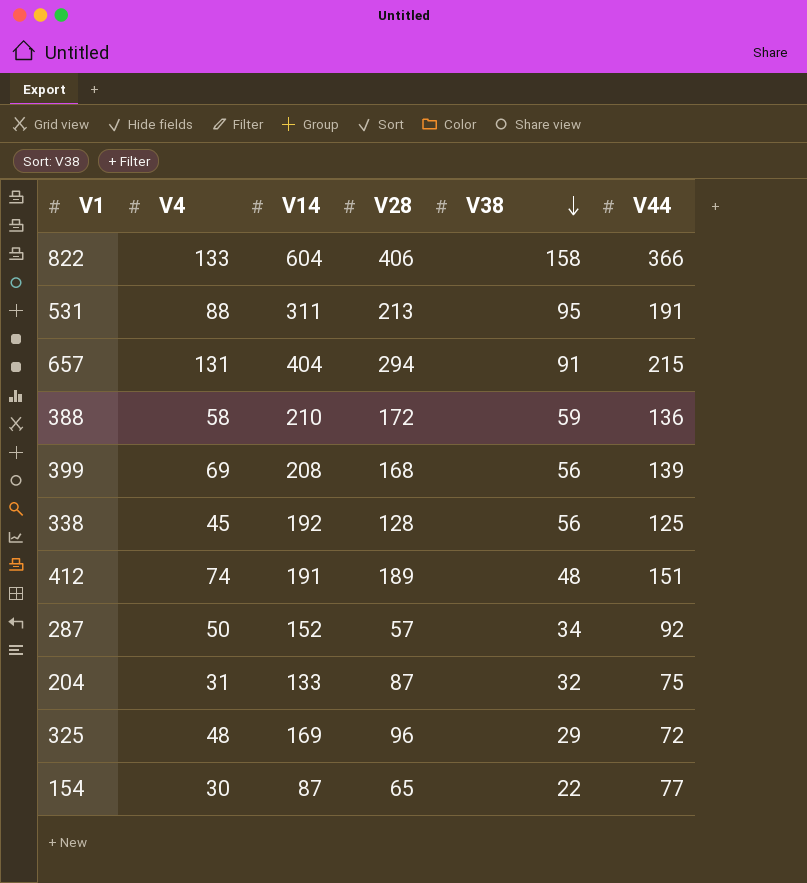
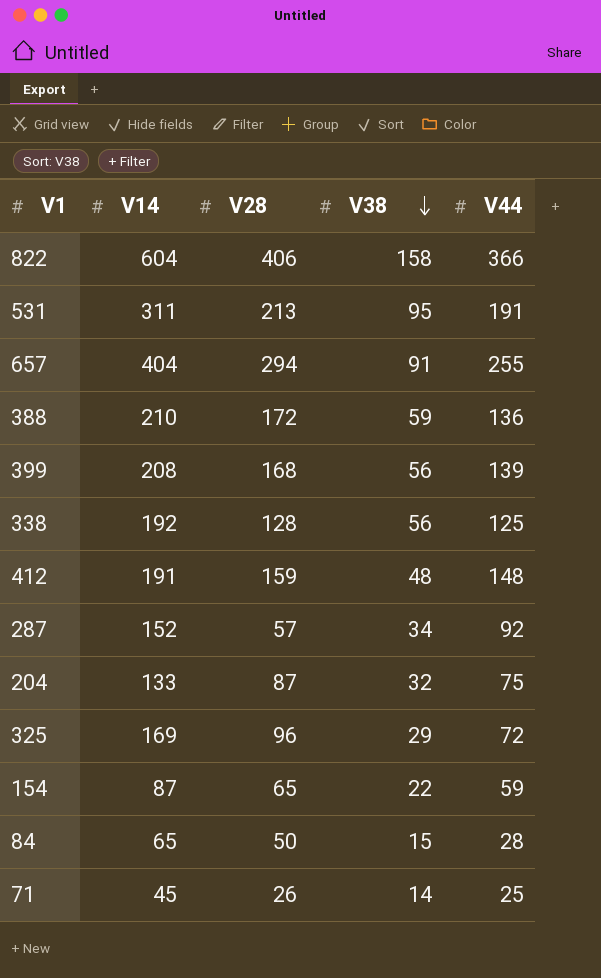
column V4 | position: 2 -> none
657 | V44: 215 -> 255
412 | V28: 189 -> 159
412 | V44: 151 -> 148
154 | V44: 77 -> 59
row 84: none -> 65 | 50 | 15 | 28
row 71: none -> 45 | 26 | 14 | 25

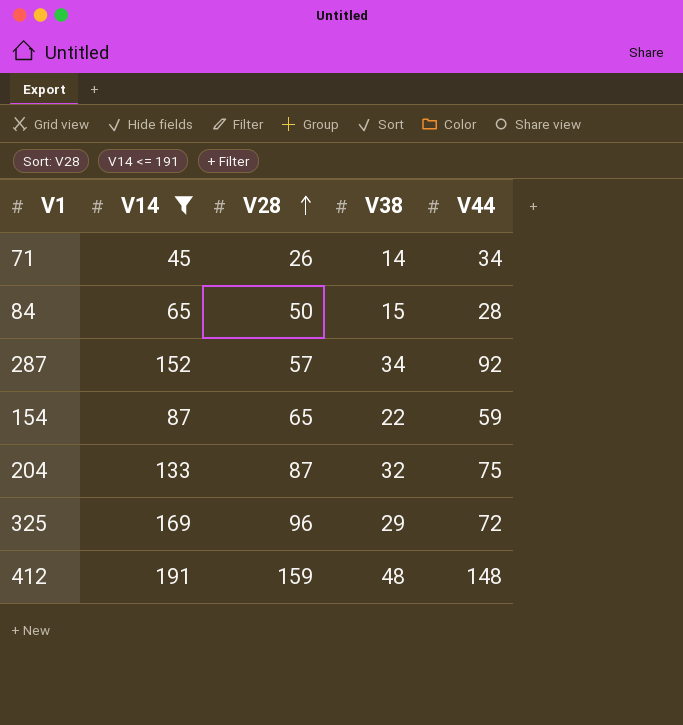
filter: none -> V14 <= 191
row order: V38 descending -> V28 ascending
71 | V44: 25 -> 34

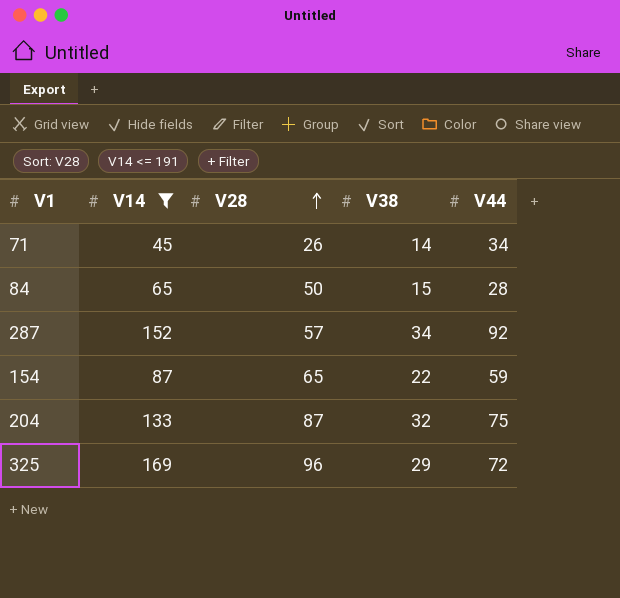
row 412: 191 | 159 | 48 | 148 -> none

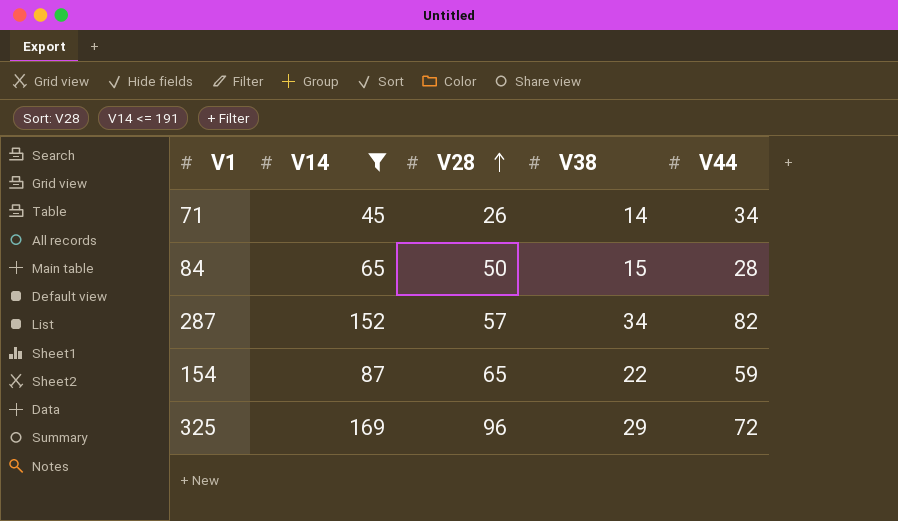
row 204: 133 | 87 | 32 | 75 -> none
287 | V44: 92 -> 82

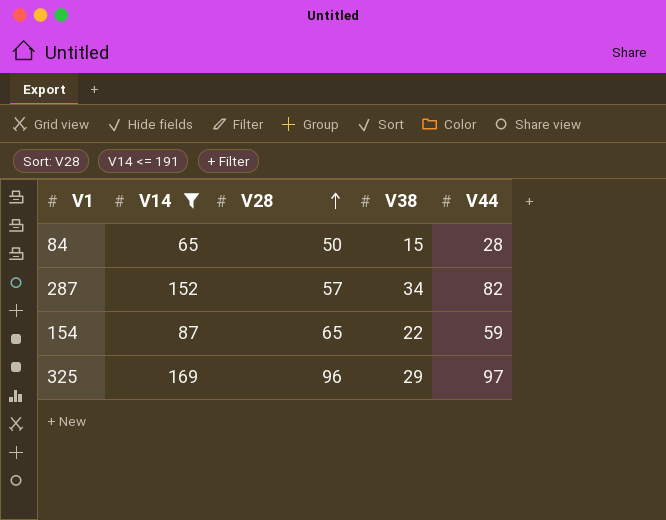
row 71: 45 | 26 | 14 | 34 -> none
325 | V44: 72 -> 97

